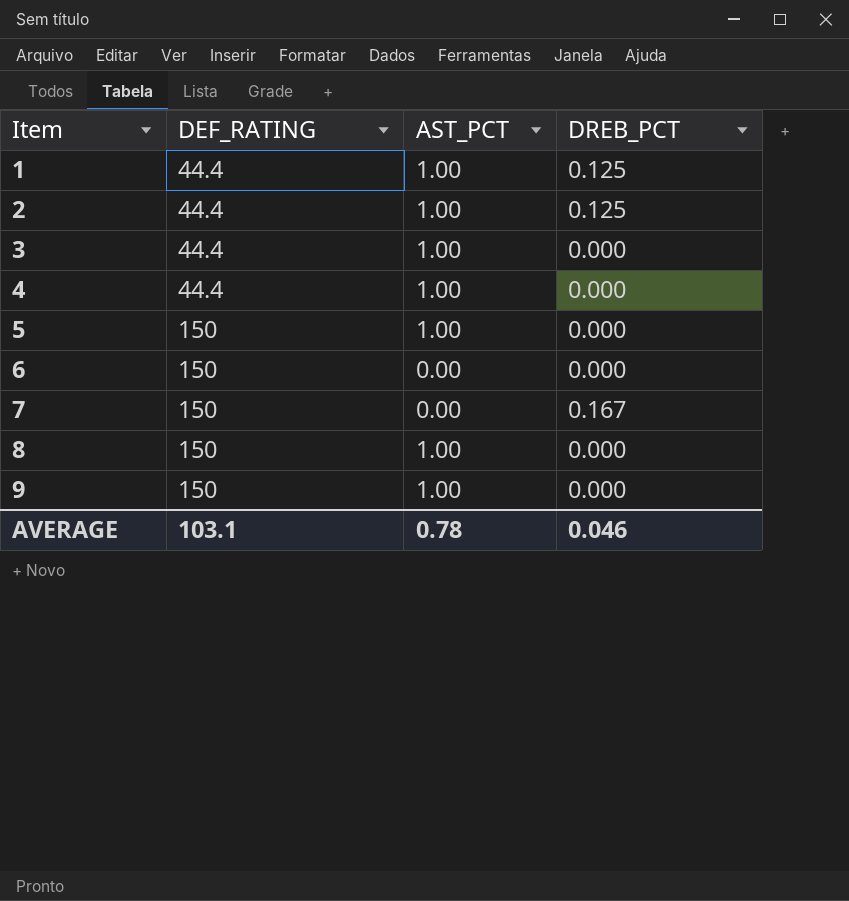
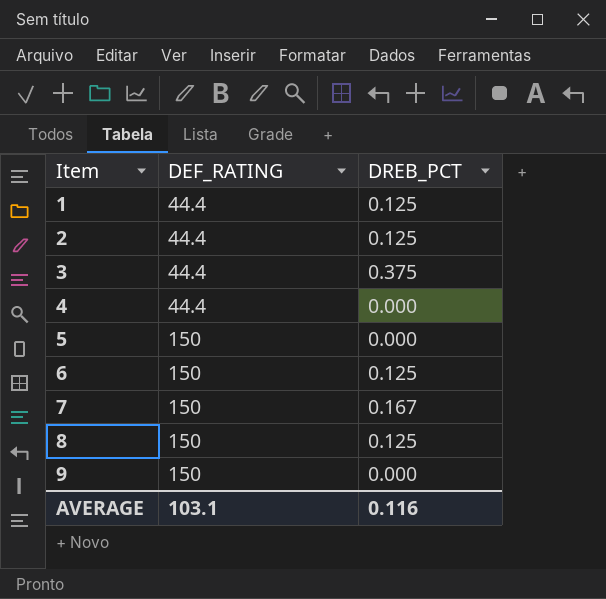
column AST_PCT | position: 3 -> none
3 | DREB_PCT: 0.000 -> 0.375
6 | DREB_PCT: 0.000 -> 0.125
8 | DREB_PCT: 0.000 -> 0.125
AVERAGE | DREB_PCT: 0.046 -> 0.116

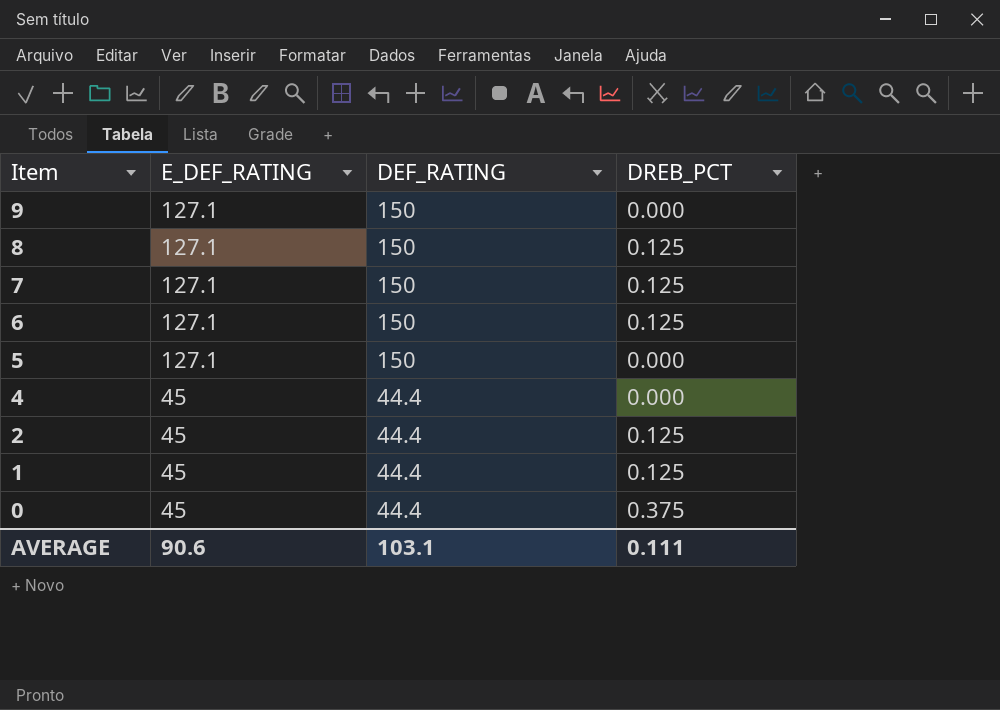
row order: Item ascending -> Item descending
column E_DEF_RATING | position: none -> 2
row 3: 44.4 | 0.375 -> none
7 | DREB_PCT: 0.167 -> 0.125
row 0: none -> 45 | 44.4 | 0.375
AVERAGE | DREB_PCT: 0.116 -> 0.111

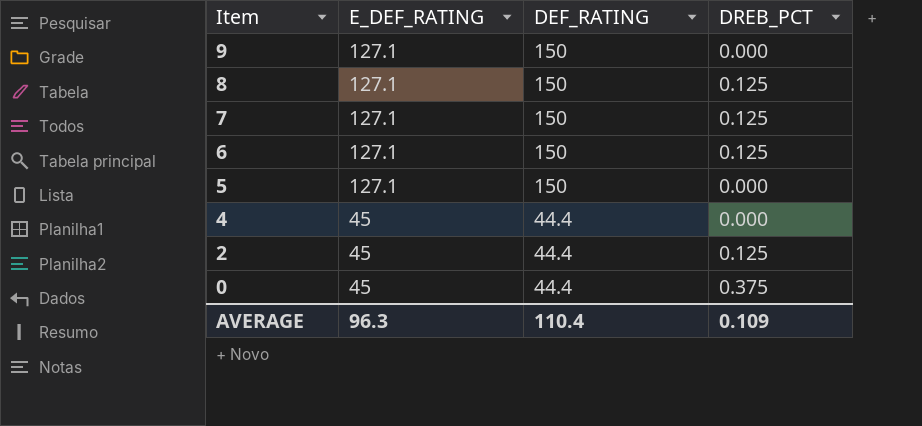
row 1: 45 | 44.4 | 0.125 -> none
AVERAGE | E_DEF_RATING: 90.6 -> 96.3
AVERAGE | DEF_RATING: 103.1 -> 110.4
AVERAGE | DREB_PCT: 0.111 -> 0.109

